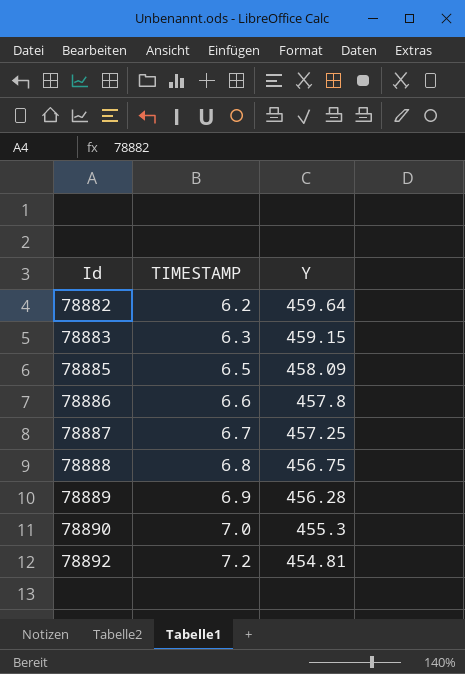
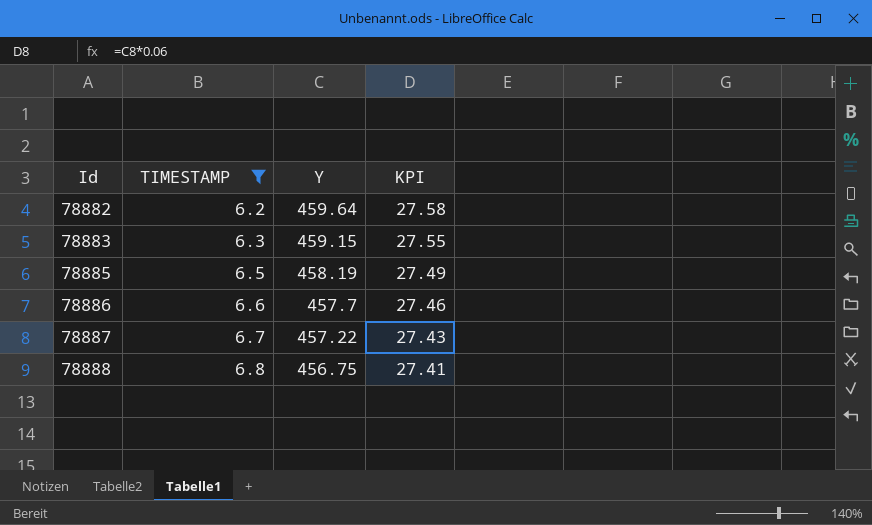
filter: none -> TIMESTAMP <= 6.8
column KPI | formula: none -> [Y] * 0.06
78885 | Y: 458.09 -> 458.19
78886 | Y: 457.8 -> 457.7
78887 | Y: 457.25 -> 457.22

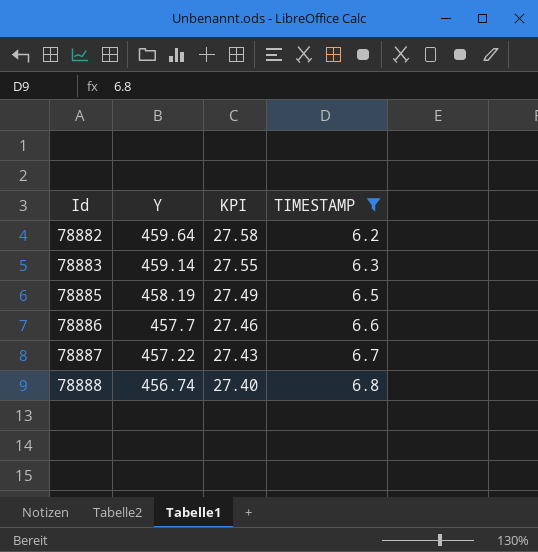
column TIMESTAMP | position: 2 -> 4
78883 | Y: 459.15 -> 459.14
78888 | Y: 456.75 -> 456.74
78888 | KPI: 27.41 -> 27.40

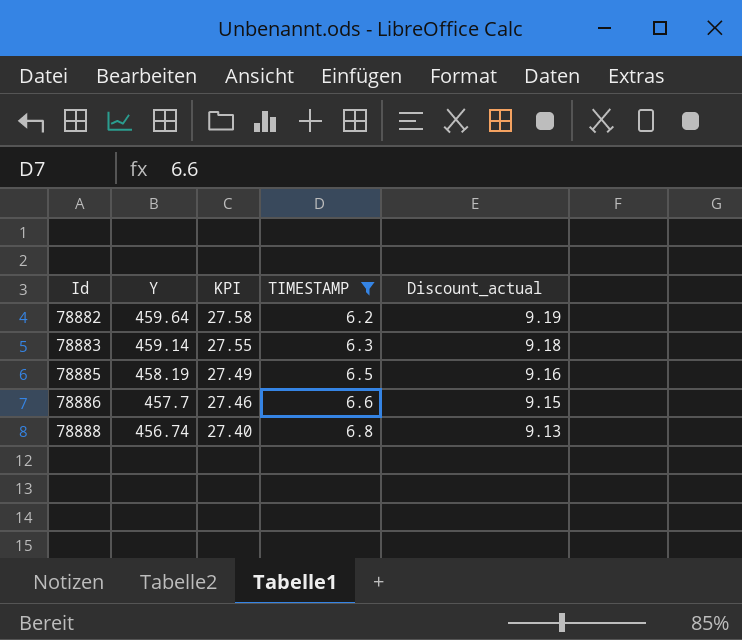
column Discount_actual | formula: none -> [Y] * 0.02
row 78887: 457.22 | 27.43 | 6.7 -> none

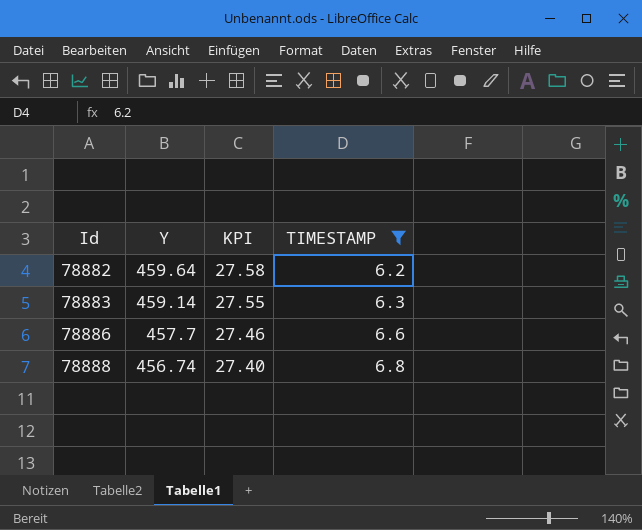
column Discount_actual | formula: [Y] * 0.02 -> none
row 78885: 458.19 | 27.49 | 6.5 | 9.16 -> none

